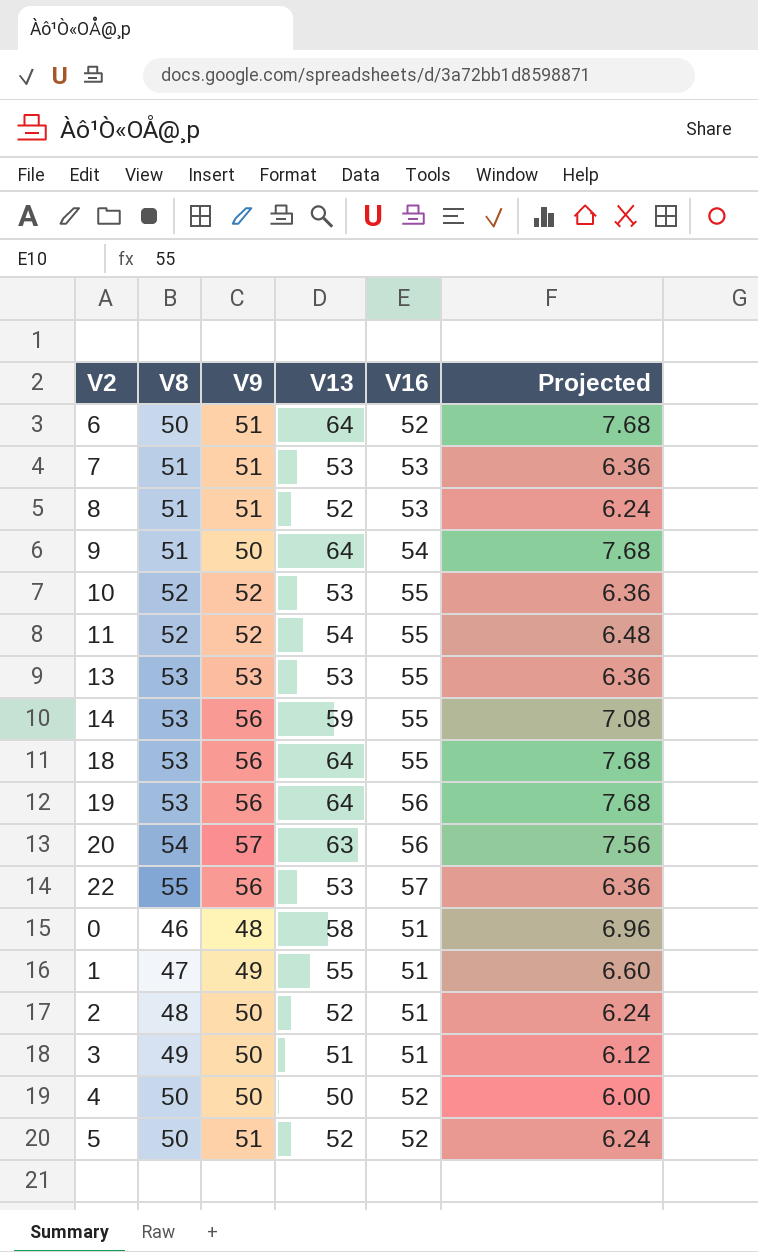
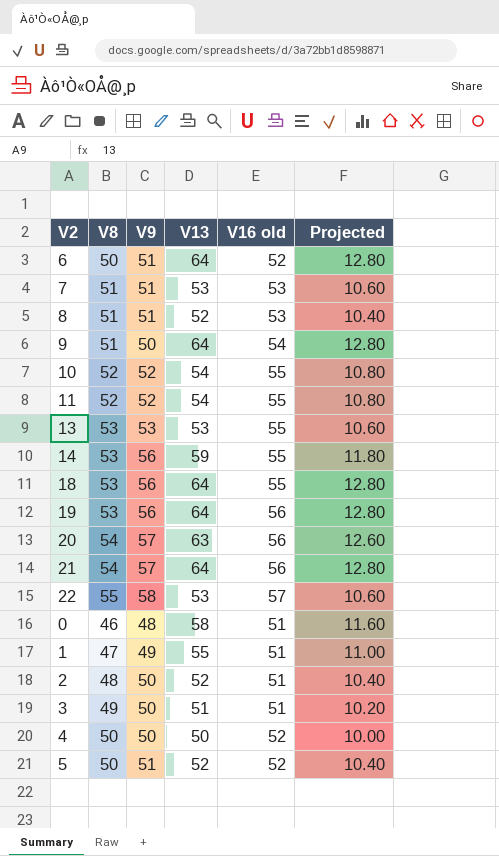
column name: V16 -> V16 old
column Projected | formula: [V13] * 0.12 -> [V13] * 0.2
10 | V13: 53 -> 54
row 21: none -> 54 | 57 | 64 | 56 | 12.80
22 | V9: 56 -> 58

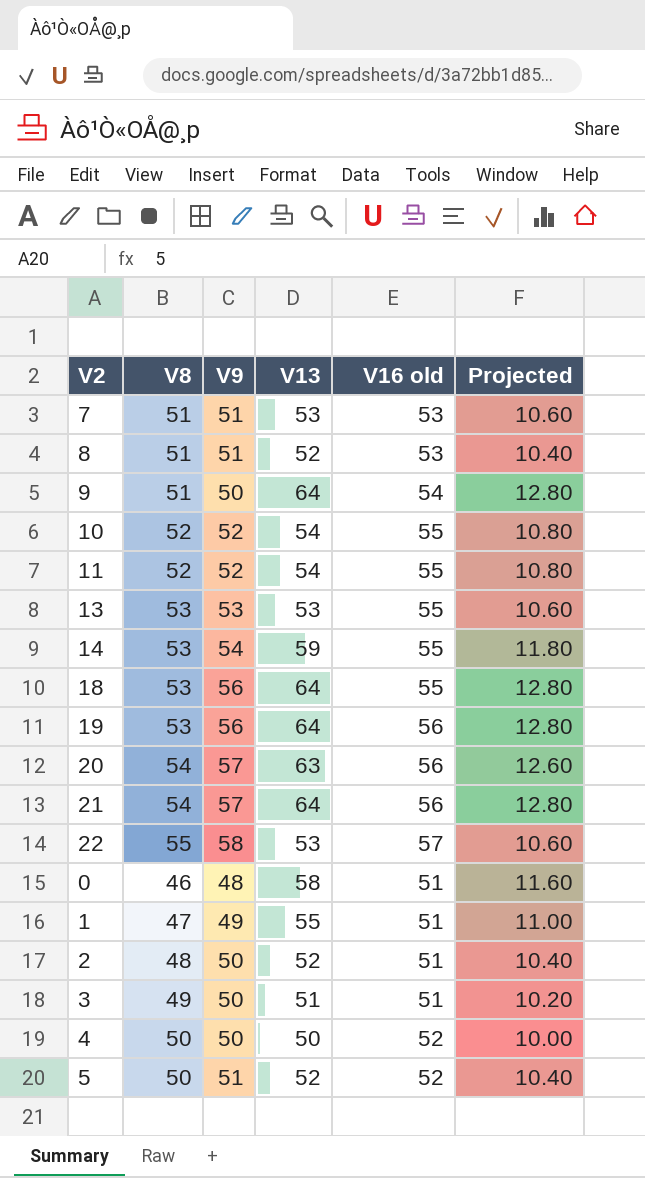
row 6: 50 | 51 | 64 | 52 | 12.80 -> none
14 | V9: 56 -> 54

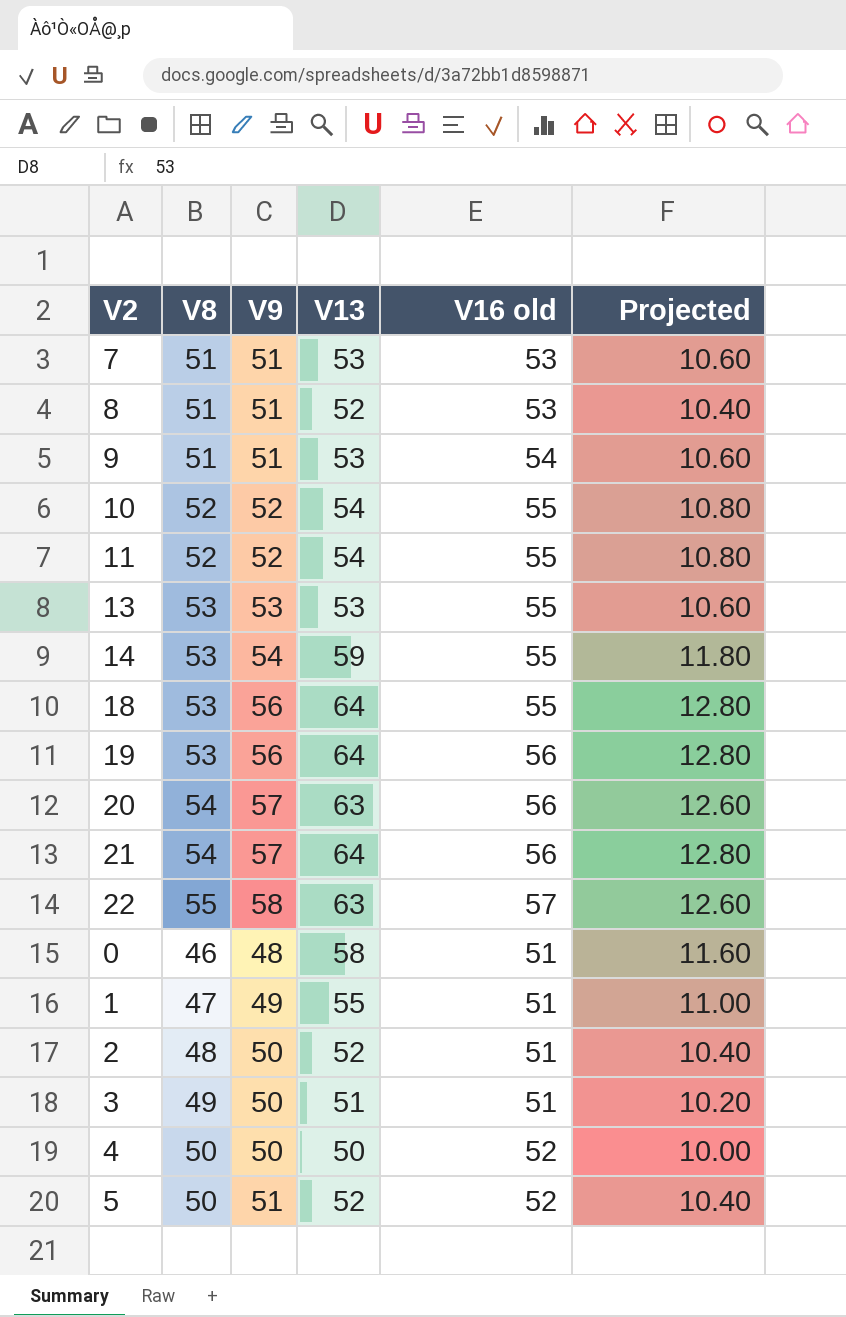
9 | V9: 50 -> 51
9 | V13: 64 -> 53
9 | Projected: 12.80 -> 10.60
22 | V13: 53 -> 63
22 | Projected: 10.60 -> 12.60

